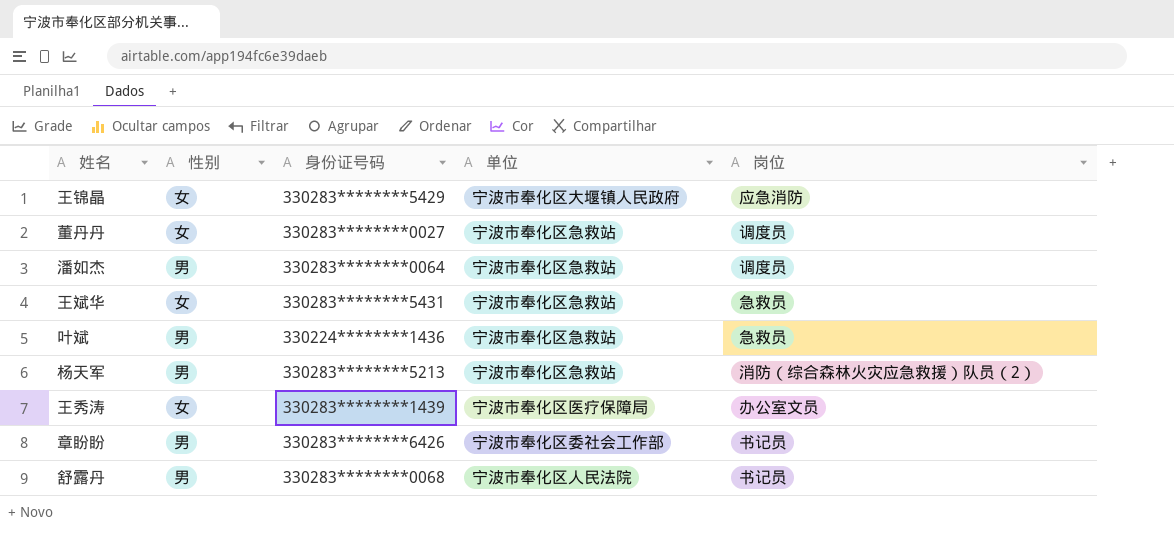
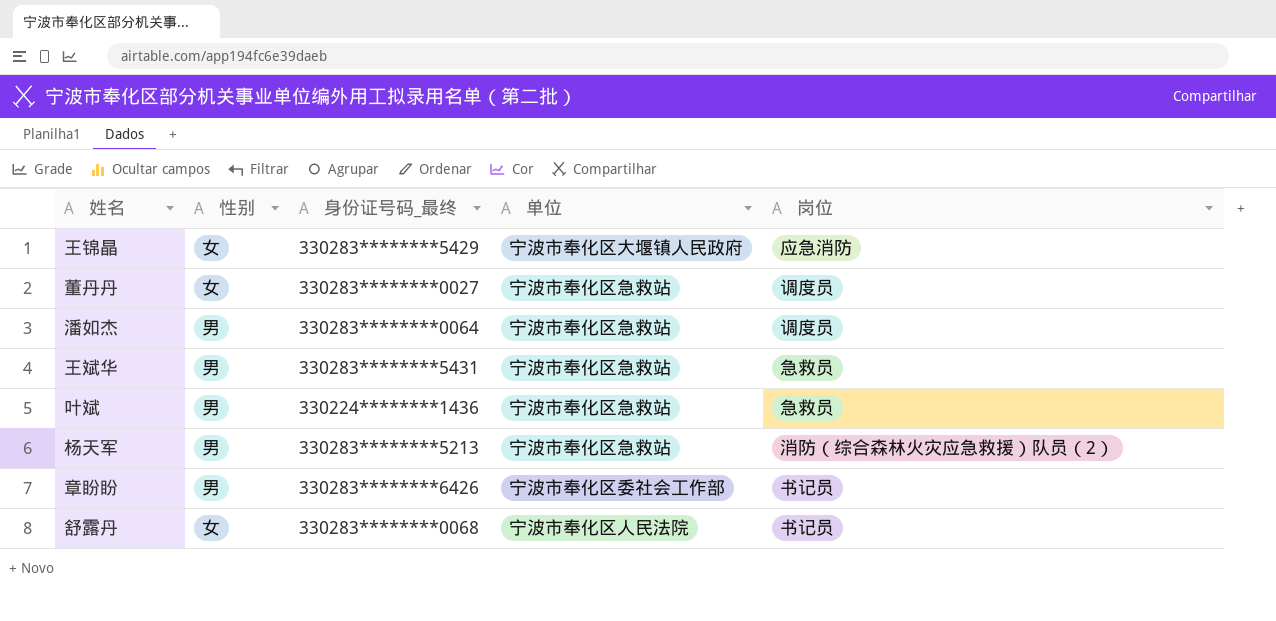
column name: 身份证号码 -> 身份证号码_最终
row 王秀涛: 女 | 330283********1439 | 宁波市奉化区医疗保障局 | 办公室文员 -> none
王斌华 | 性别: 女 -> 男
舒露丹 | 性别: 男 -> 女

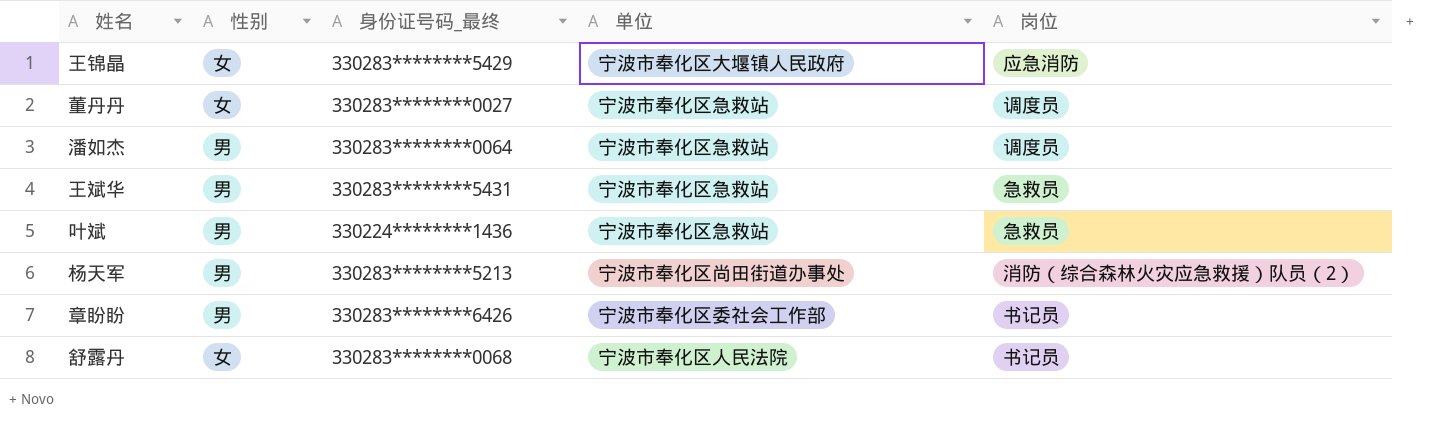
杨天军 | 单位: 宁波市奉化区急救站 -> 宁波市奉化区尚田街道办事处

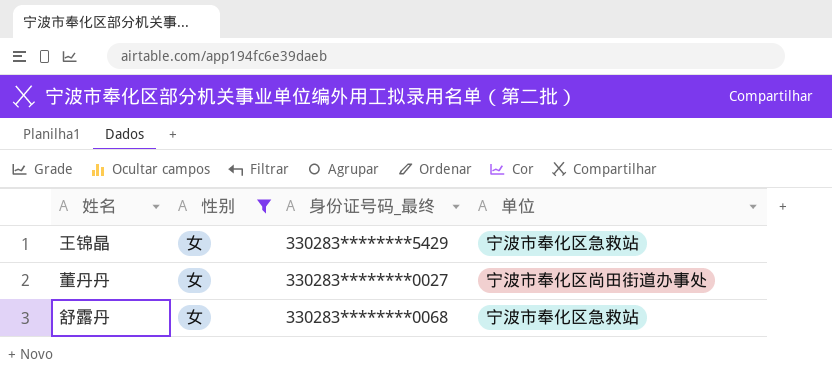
filter: none -> 性别 = 女
column 岗位 | position: 5 -> none
王锦晶 | 单位: 宁波市奉化区大堰镇人民政府 -> 宁波市奉化区急救站
董丹丹 | 单位: 宁波市奉化区急救站 -> 宁波市奉化区尚田街道办事处
舒露丹 | 单位: 宁波市奉化区人民法院 -> 宁波市奉化区急救站

